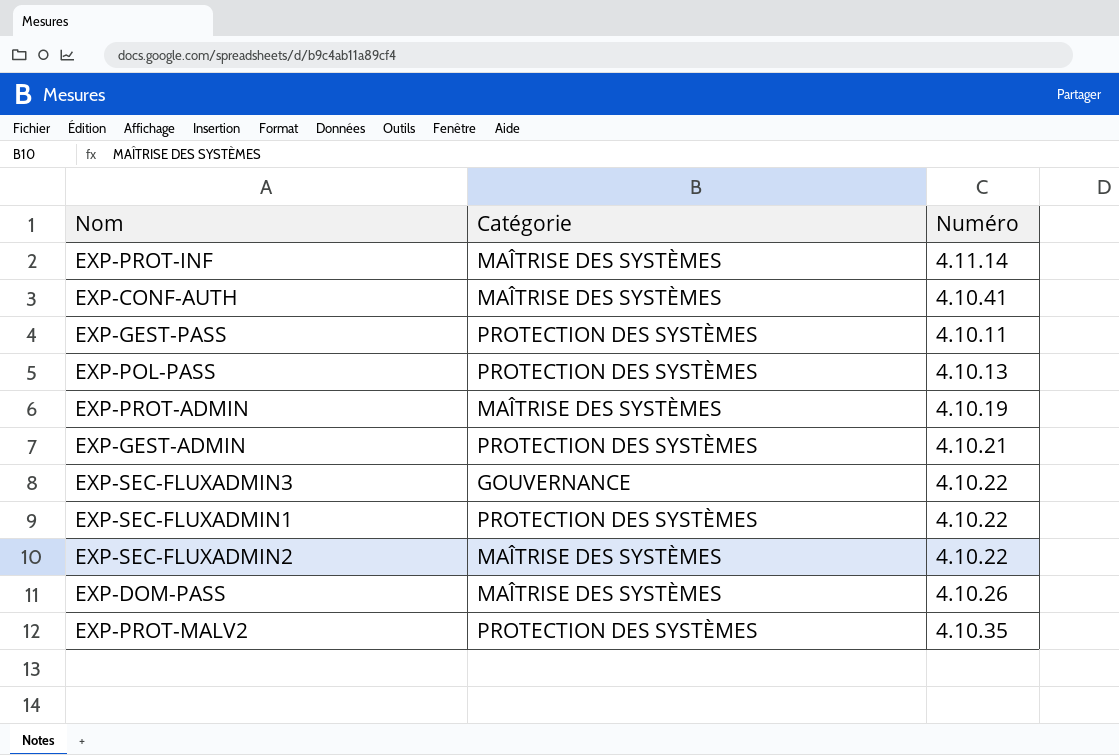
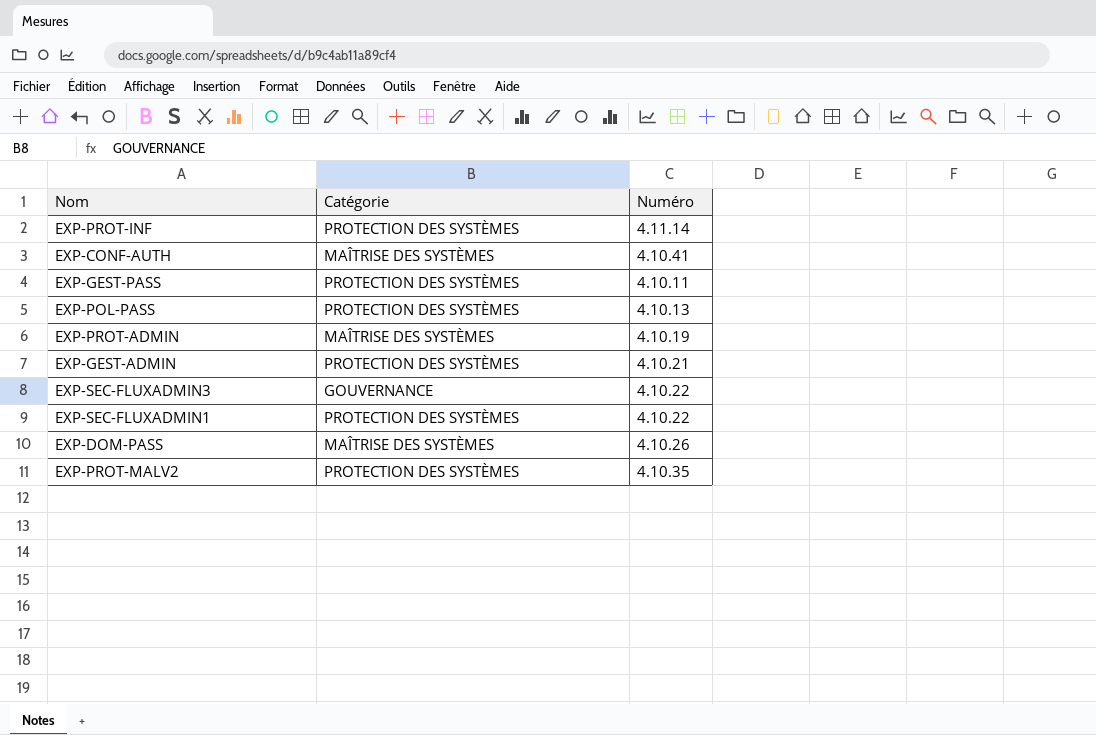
row EXP-SEC-FLUXADMIN2: MAÎTRISE DES SYSTÈMES | 4.10.22 -> none
EXP-PROT-INF | Catégorie: MAÎTRISE DES SYSTÈMES -> PROTECTION DES SYSTÈMES

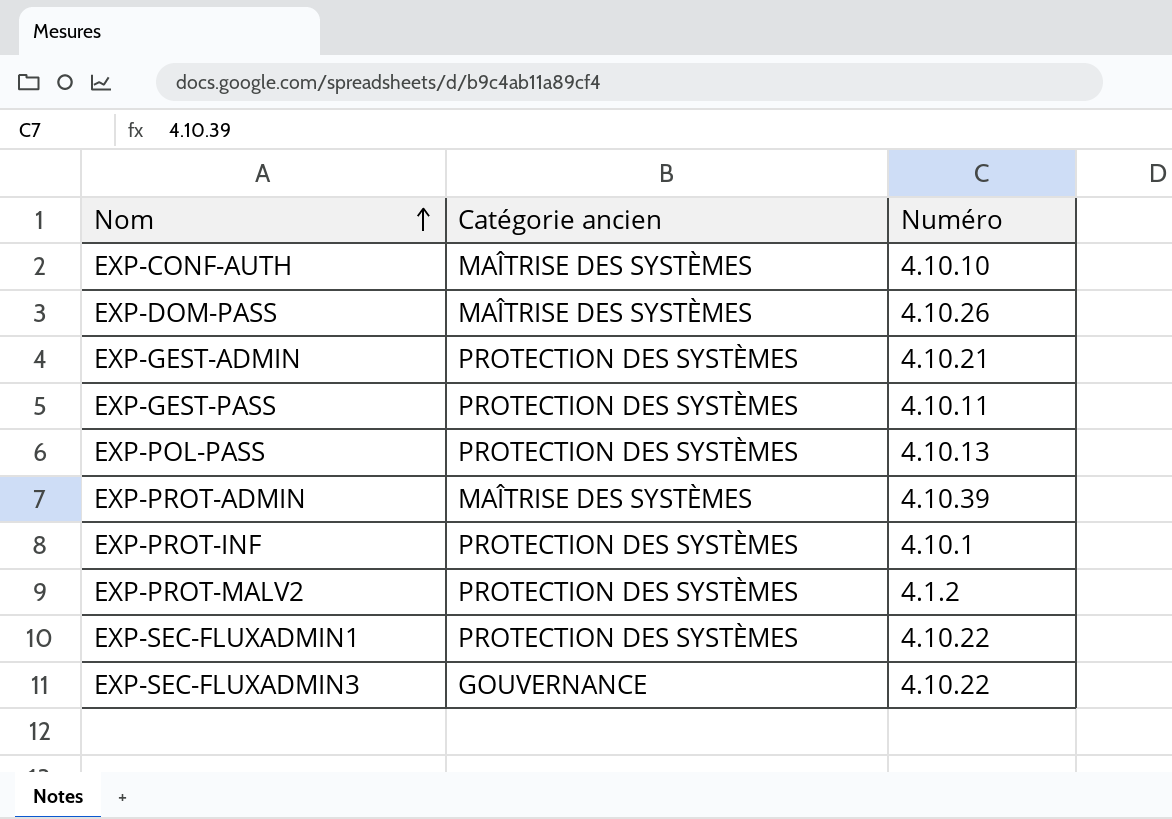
row order: none -> Nom ascending
column name: Catégorie -> Catégorie ancien
EXP-CONF-AUTH | Numéro: 4.10.41 -> 4.10.10
EXP-PROT-ADMIN | Numéro: 4.10.19 -> 4.10.39
EXP-PROT-INF | Numéro: 4.11.14 -> 4.10.1
EXP-PROT-MALV2 | Numéro: 4.10.35 -> 4.1.2

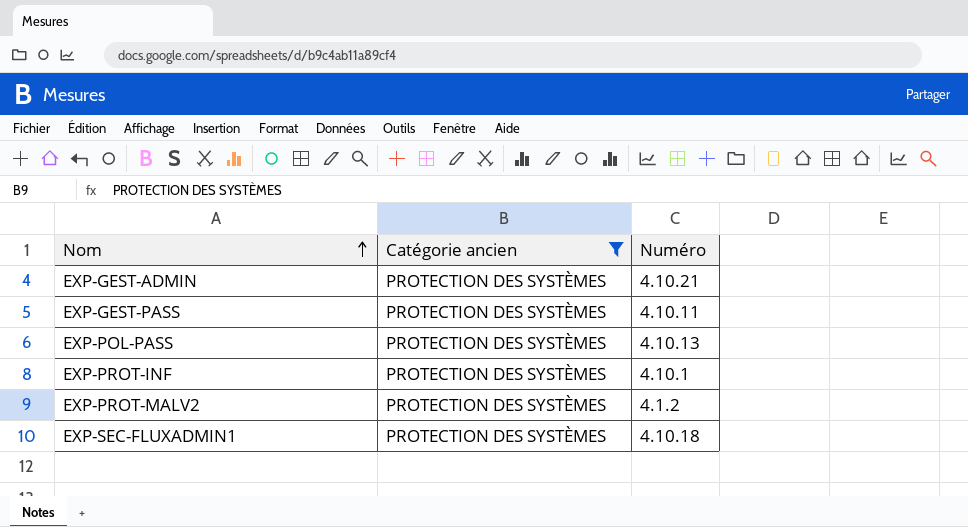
filter: none -> Catégorie ancien = PROTECTION DES SYSTÈMES
EXP-SEC-FLUXADMIN1 | Numéro: 4.10.22 -> 4.10.18

